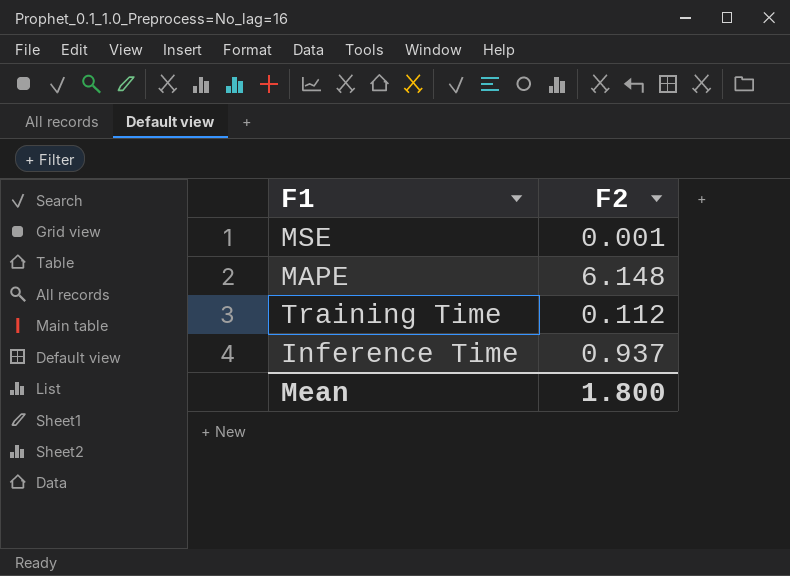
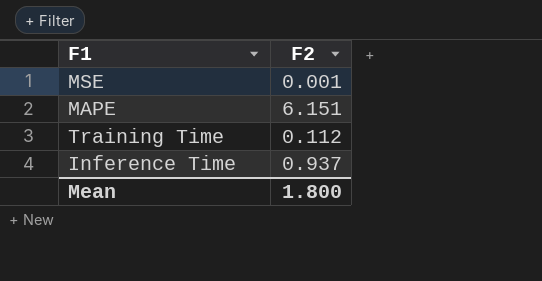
MAPE | F2: 6.148 -> 6.151

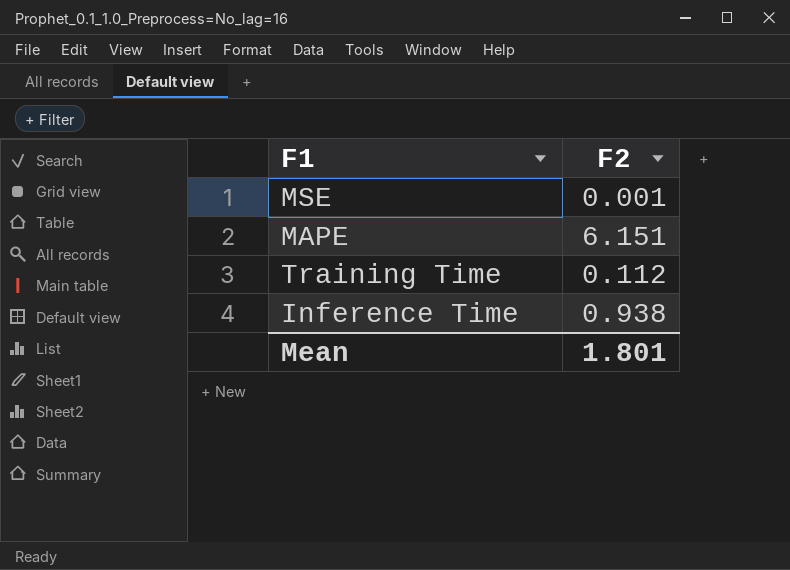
Inference Time | F2: 0.937 -> 0.938
Mean | F2: 1.800 -> 1.801

